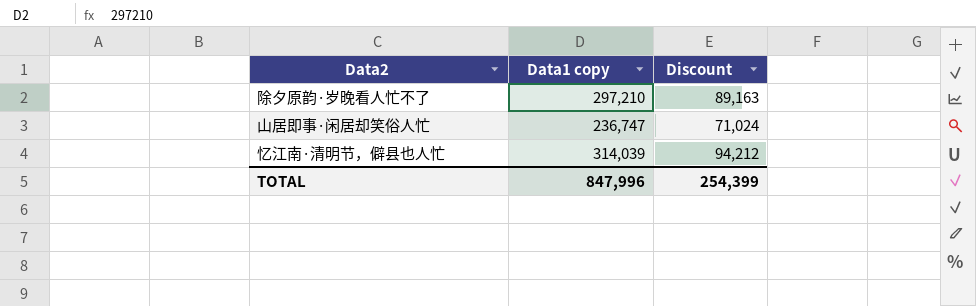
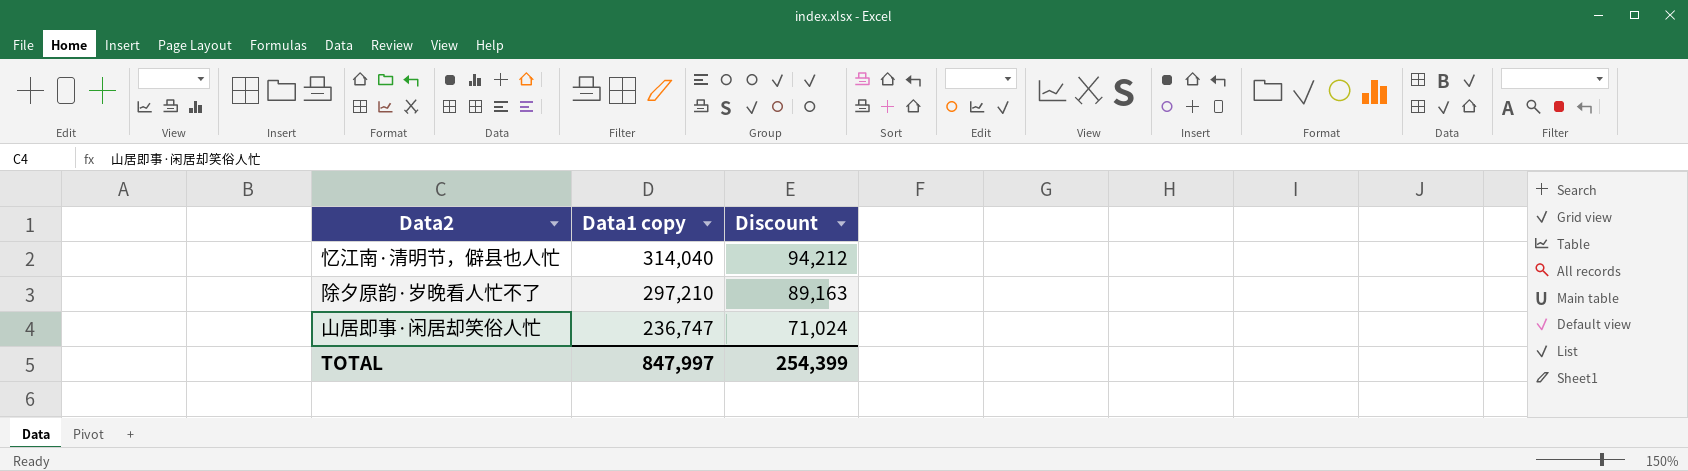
row order: none -> Data1 copy descending
忆江南·清明节，僻县也人忙 | Data1 copy: 314,039 -> 314,040
TOTAL | Data1 copy: 847,996 -> 847,997

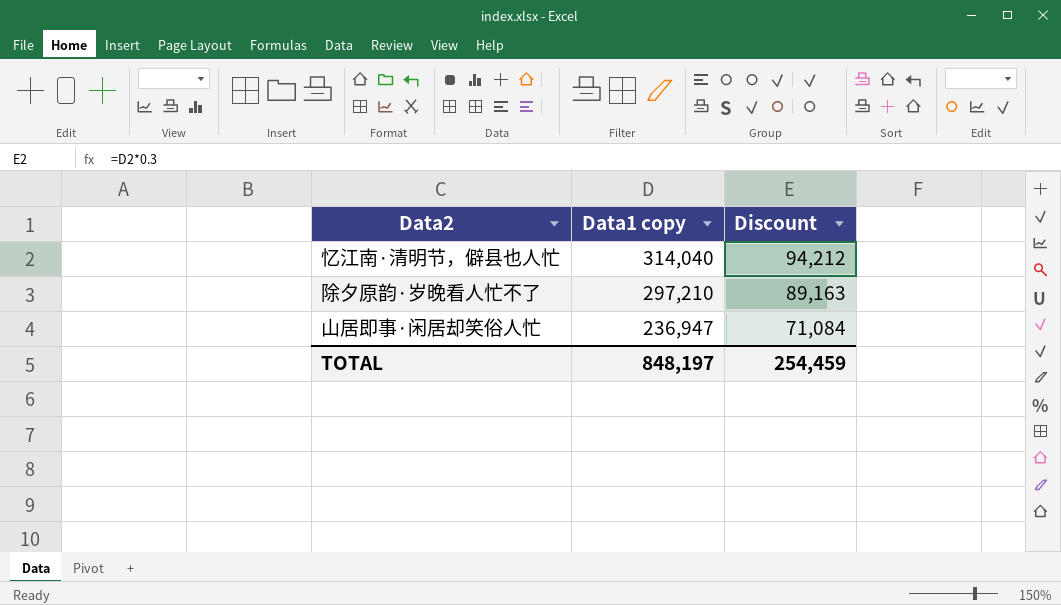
山居即事·闲居却笑俗人忙 | Data1 copy: 236,747 -> 236,947
山居即事·闲居却笑俗人忙 | Discount: 71,024 -> 71,084
TOTAL | Data1 copy: 847,997 -> 848,197
TOTAL | Discount: 254,399 -> 254,459

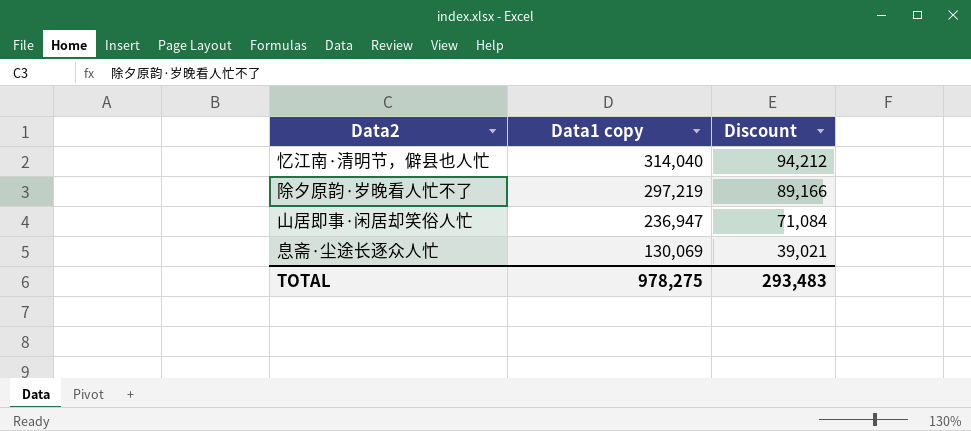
除夕原韵·岁晚看人忙不了 | Data1 copy: 297,210 -> 297,219
除夕原韵·岁晚看人忙不了 | Discount: 89,163 -> 89,166
row 息斋·尘途长逐众人忙: none -> 130,069 | 39,021
TOTAL | Data1 copy: 848,197 -> 978,275
TOTAL | Discount: 254,459 -> 293,483

